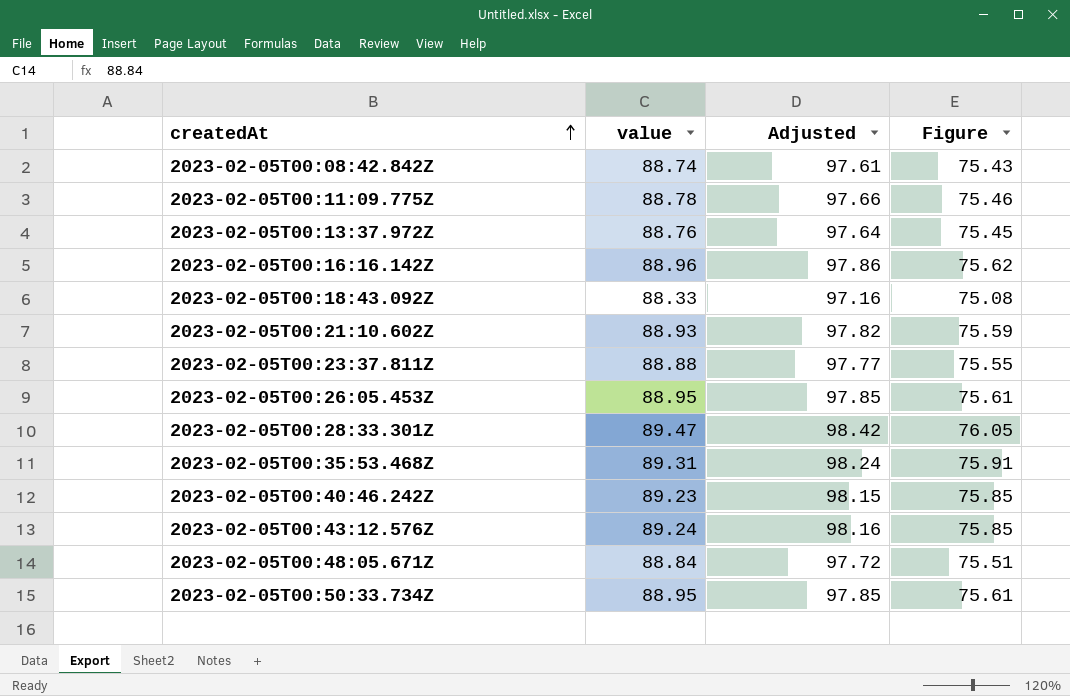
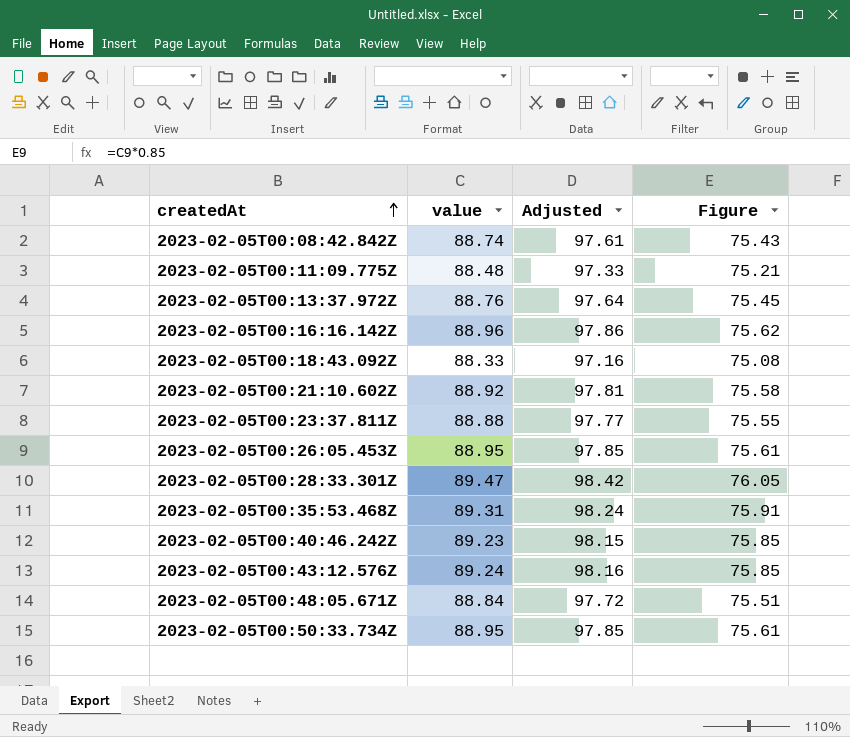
2023-02-05T00:11:09.775Z | value: 88.78 -> 88.48
2023-02-05T00:11:09.775Z | Adjusted: 97.66 -> 97.33
2023-02-05T00:11:09.775Z | Figure: 75.46 -> 75.21
2023-02-05T00:21:10.602Z | value: 88.93 -> 88.92
2023-02-05T00:21:10.602Z | Adjusted: 97.82 -> 97.81
2023-02-05T00:21:10.602Z | Figure: 75.59 -> 75.58

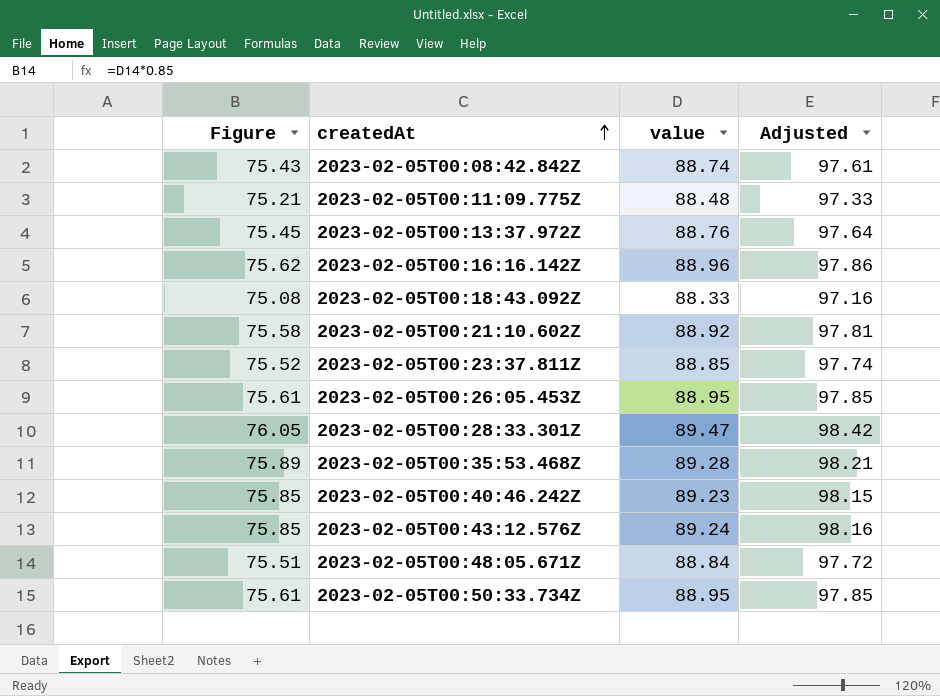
column Figure | position: 4 -> 1
2023-02-05T00:23:37.811Z | Figure: 75.55 -> 75.52
2023-02-05T00:23:37.811Z | value: 88.88 -> 88.85
2023-02-05T00:23:37.811Z | Adjusted: 97.77 -> 97.74
2023-02-05T00:35:53.468Z | Figure: 75.91 -> 75.89
2023-02-05T00:35:53.468Z | value: 89.31 -> 89.28
2023-02-05T00:35:53.468Z | Adjusted: 98.24 -> 98.21

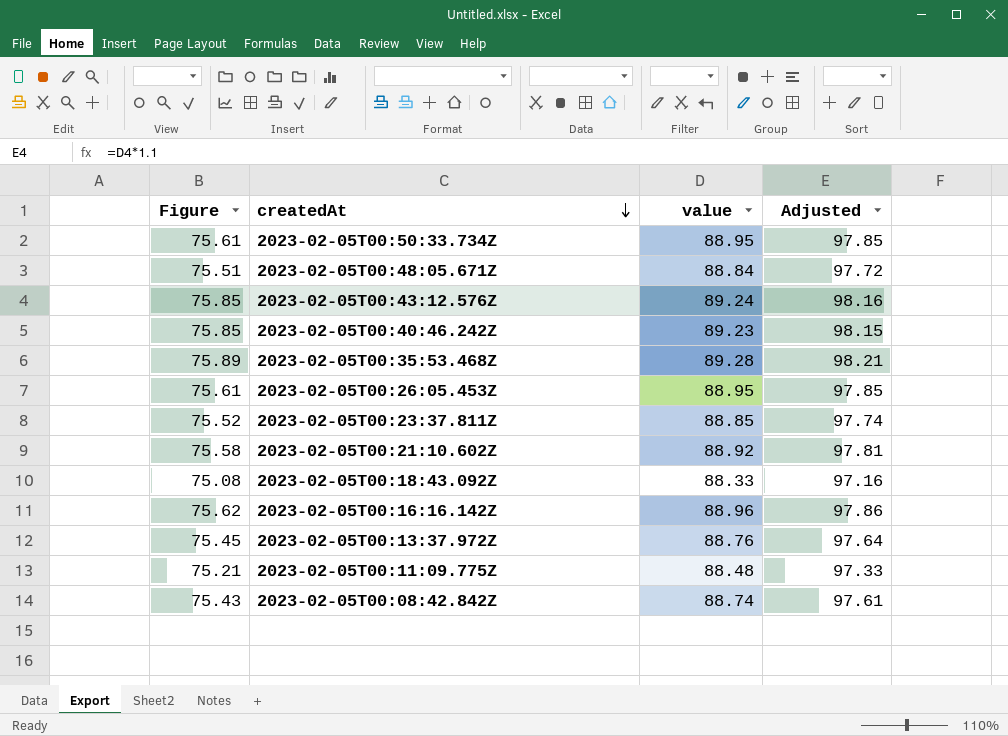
row order: createdAt ascending -> createdAt descending
row 2023-02-05T00:28:33.301Z: 76.05 | 89.47 | 98.42 -> none

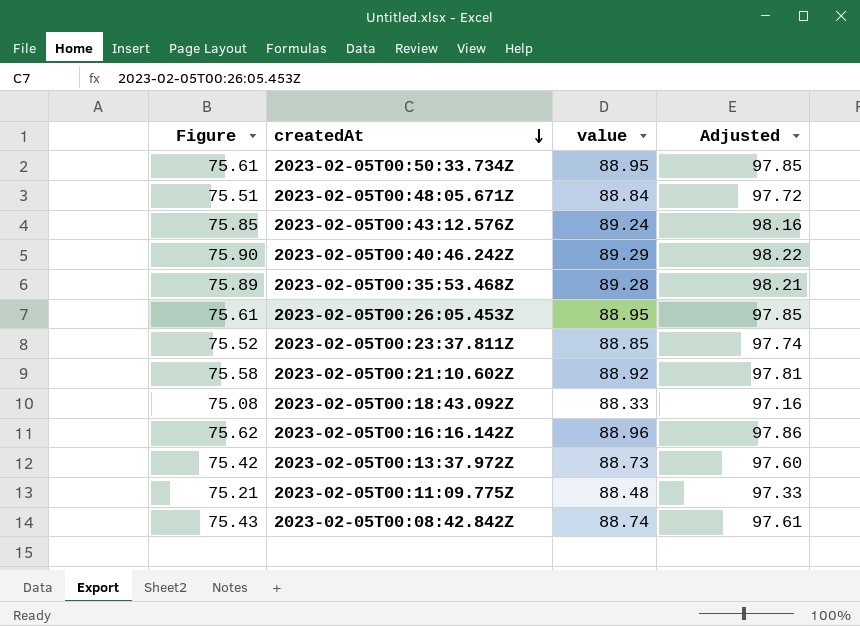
2023-02-05T00:40:46.242Z | Figure: 75.85 -> 75.90
2023-02-05T00:40:46.242Z | value: 89.23 -> 89.29
2023-02-05T00:40:46.242Z | Adjusted: 98.15 -> 98.22
2023-02-05T00:13:37.972Z | Figure: 75.45 -> 75.42
2023-02-05T00:13:37.972Z | value: 88.76 -> 88.73
2023-02-05T00:13:37.972Z | Adjusted: 97.64 -> 97.60

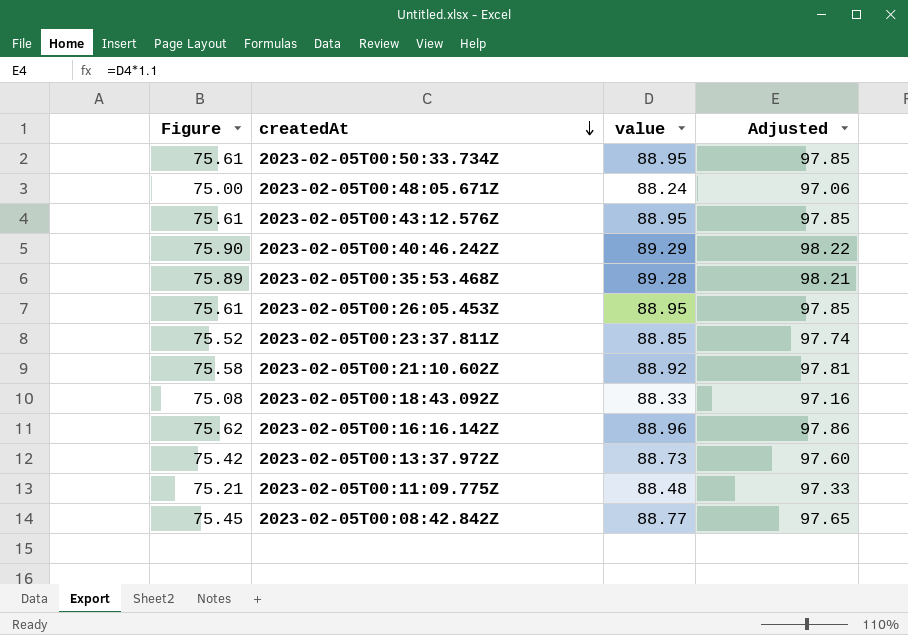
2023-02-05T00:48:05.671Z | Figure: 75.51 -> 75.00
2023-02-05T00:48:05.671Z | value: 88.84 -> 88.24
2023-02-05T00:48:05.671Z | Adjusted: 97.72 -> 97.06
2023-02-05T00:43:12.576Z | Figure: 75.85 -> 75.61
2023-02-05T00:43:12.576Z | value: 89.24 -> 88.95
2023-02-05T00:43:12.576Z | Adjusted: 98.16 -> 97.85
2023-02-05T00:08:42.842Z | Figure: 75.43 -> 75.45
2023-02-05T00:08:42.842Z | value: 88.74 -> 88.77
2023-02-05T00:08:42.842Z | Adjusted: 97.61 -> 97.65

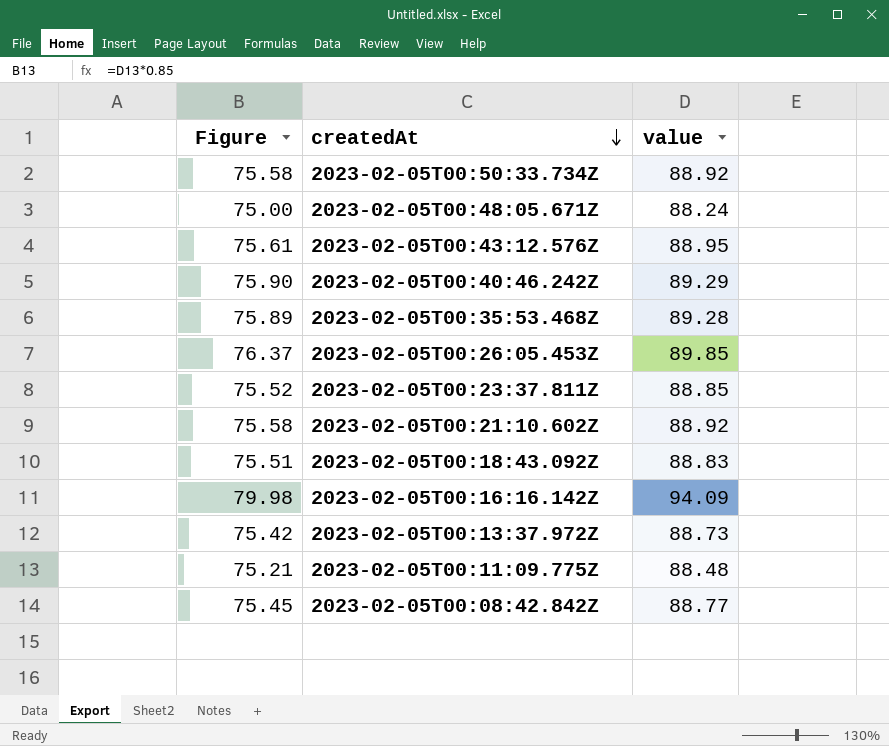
column Adjusted | formula: [value] * 1.1 -> none
2023-02-05T00:50:33.734Z | Figure: 75.61 -> 75.58
2023-02-05T00:50:33.734Z | value: 88.95 -> 88.92
2023-02-05T00:26:05.453Z | Figure: 75.61 -> 76.37
2023-02-05T00:26:05.453Z | value: 88.95 -> 89.85
2023-02-05T00:18:43.092Z | Figure: 75.08 -> 75.51
2023-02-05T00:18:43.092Z | value: 88.33 -> 88.83
2023-02-05T00:16:16.142Z | Figure: 75.62 -> 79.98
2023-02-05T00:16:16.142Z | value: 88.96 -> 94.09

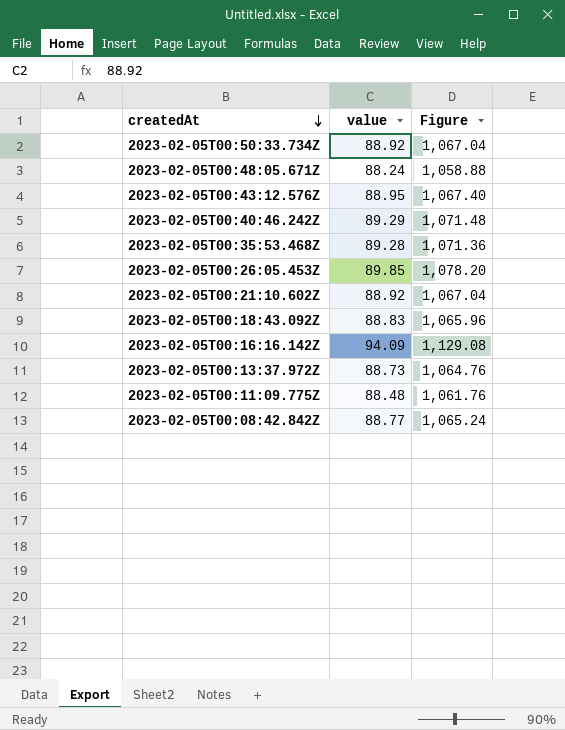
column Figure | formula: [value] * 0.85 -> [value] * 12
column Figure | position: 1 -> 3
row 2023-02-05T00:23:37.811Z: 75.52 | 88.85 -> none

